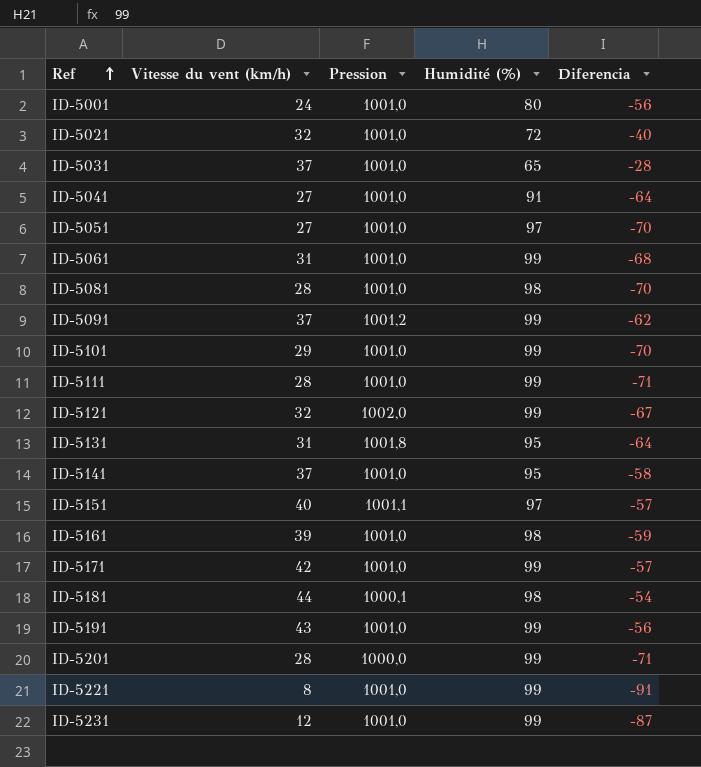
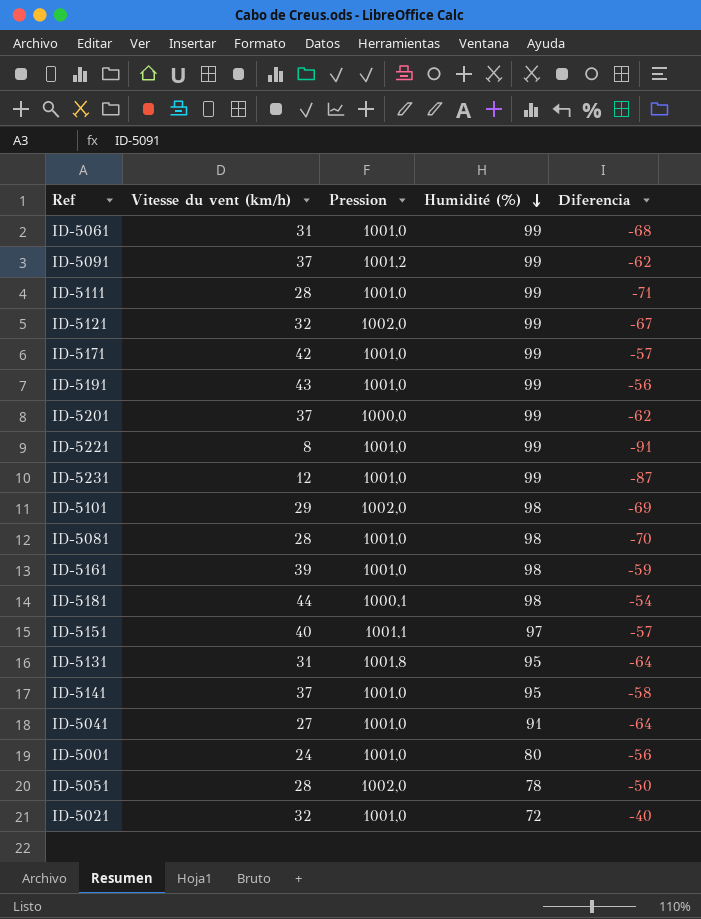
row order: Ref ascending -> Humidité (%) descending
row ID-5031: 37 | 1001,0 | 65 | -28 -> none
ID-5201 | Vitesse du vent (km/h): 28 -> 37
ID-5201 | Diferencia: -71 -> -62
ID-5101 | Pression: 1001,0 -> 1002,0
ID-5101 | Humidité (%): 99 -> 98
ID-5101 | Diferencia: -70 -> -69
ID-5051 | Vitesse du vent (km/h): 27 -> 28
ID-5051 | Pression: 1001,0 -> 1002,0
ID-5051 | Humidité (%): 97 -> 78
ID-5051 | Diferencia: -70 -> -50

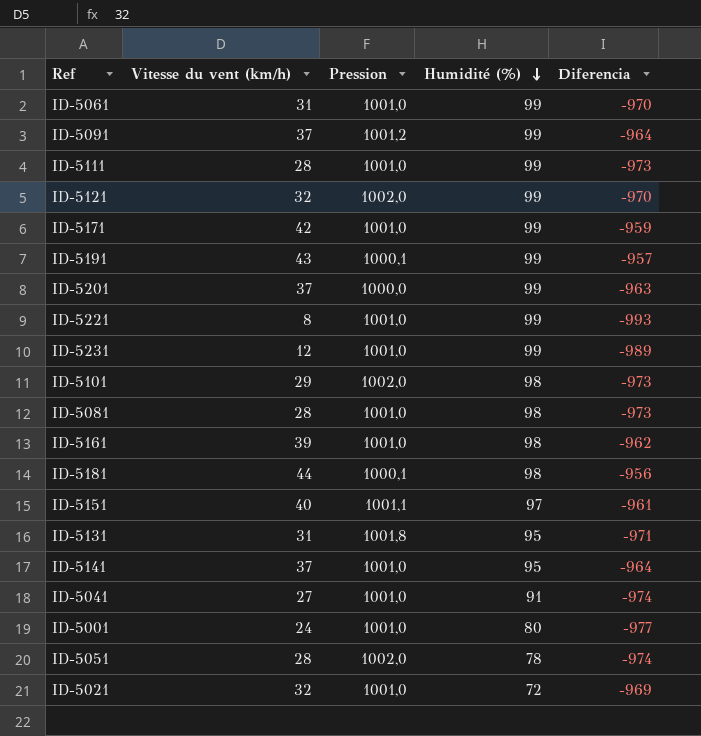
column Diferencia | formula: [Vitesse du vent (km/h)] - [Humidité (%)] -> [Vitesse du vent (km/h)] - [Pression]
ID-5191 | Pression: 1001,0 -> 1000,1

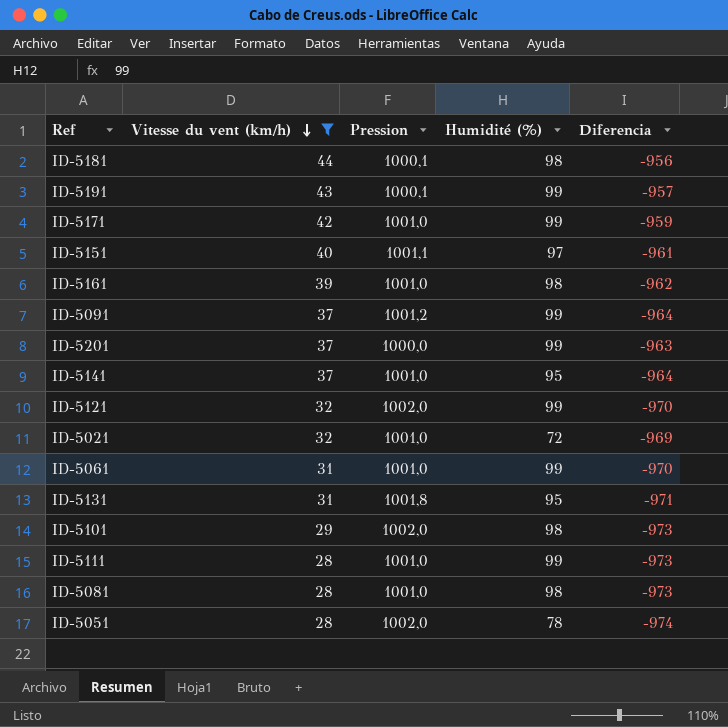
filter: none -> Vitesse du vent (km/h) >= 28
row order: Humidité (%) descending -> Vitesse du vent (km/h) descending

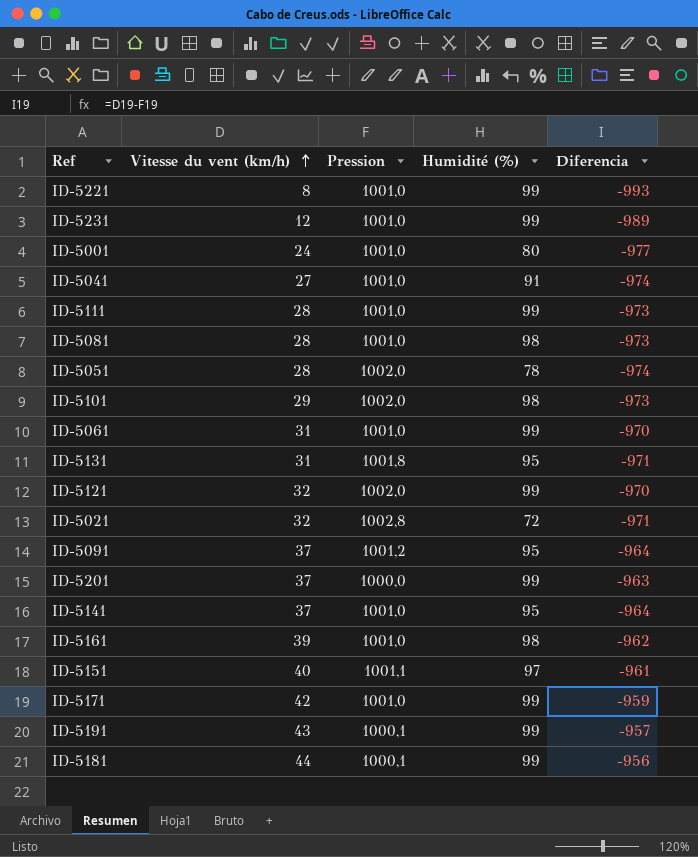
filter: Vitesse du vent (km/h) >= 28 -> none
row order: Vitesse du vent (km/h) descending -> Vitesse du vent (km/h) ascending
ID-5021 | Pression: 1001,0 -> 1002,8
ID-5021 | Diferencia: -969 -> -971
ID-5091 | Humidité (%): 99 -> 95
ID-5181 | Humidité (%): 98 -> 99

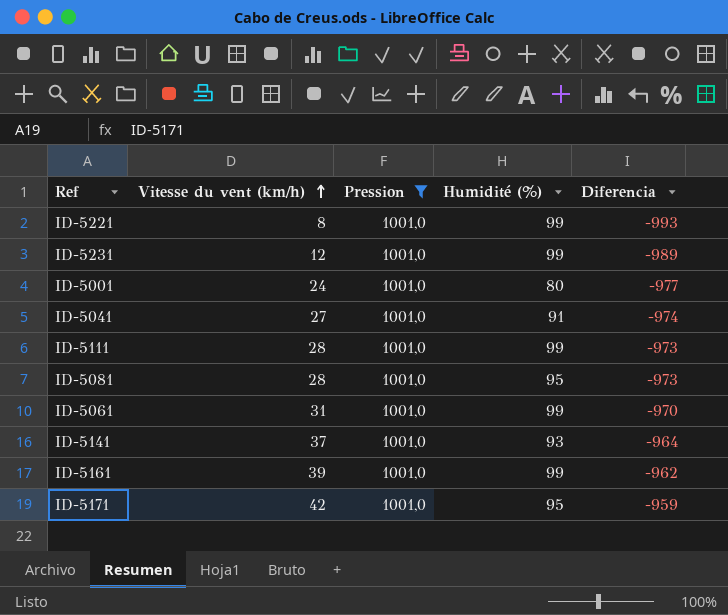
filter: none -> Pression = 1001,0
ID-5081 | Humidité (%): 98 -> 95
ID-5141 | Humidité (%): 95 -> 93
ID-5161 | Humidité (%): 98 -> 99
ID-5171 | Humidité (%): 99 -> 95

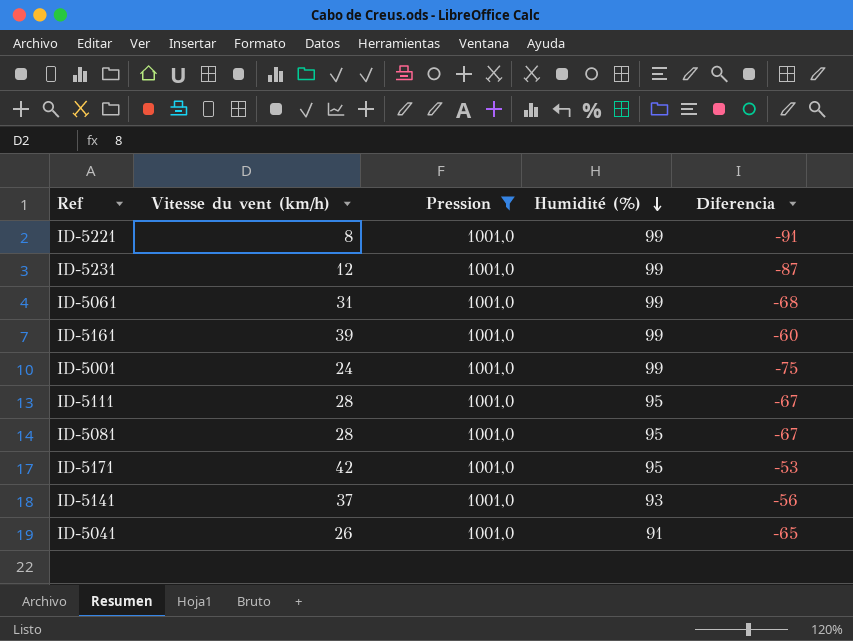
row order: Vitesse du vent (km/h) ascending -> Humidité (%) descending
column Diferencia | formula: [Vitesse du vent (km/h)] - [Pression] -> [Vitesse du vent (km/h)] - [Humidité (%)]
ID-5001 | Humidité (%): 80 -> 99
ID-5111 | Humidité (%): 99 -> 95
ID-5041 | Vitesse du vent (km/h): 27 -> 26

